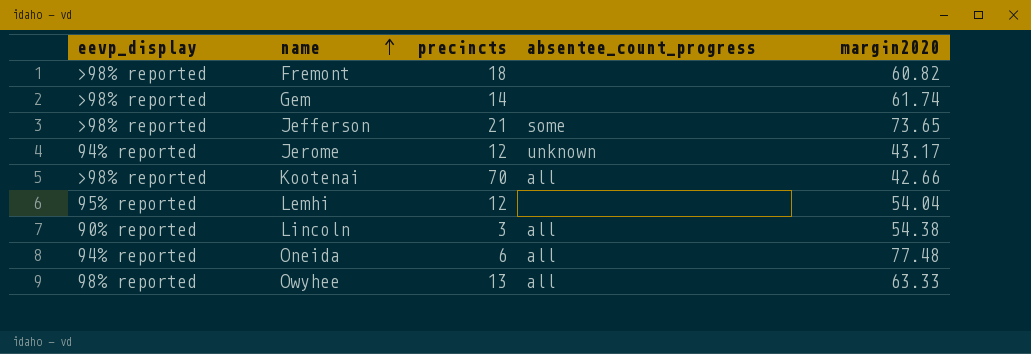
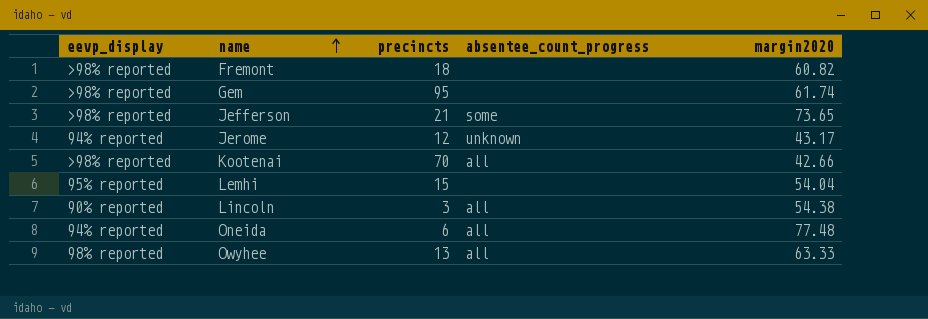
Gem | precincts: 14 -> 95
Lemhi | precincts: 12 -> 15

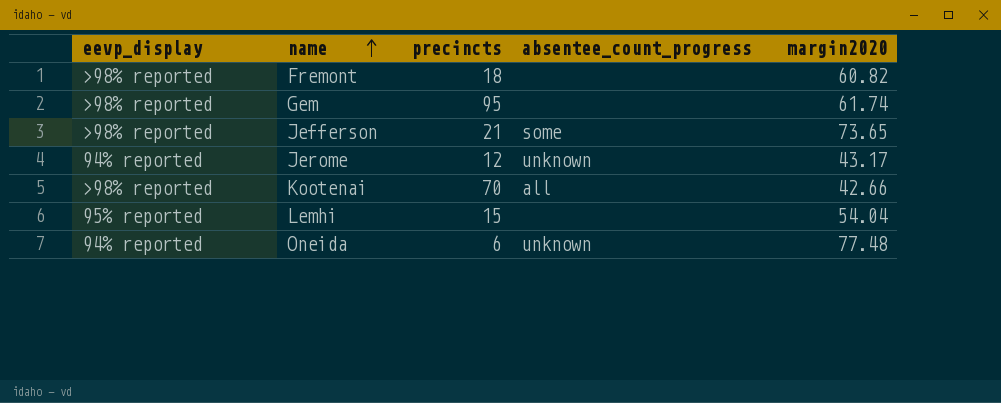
row Lincoln: 90% reported | 3 | all | 54.38 -> none
row Owyhee: 98% reported | 13 | all | 63.33 -> none
Oneida | absentee_count_progress: all -> unknown

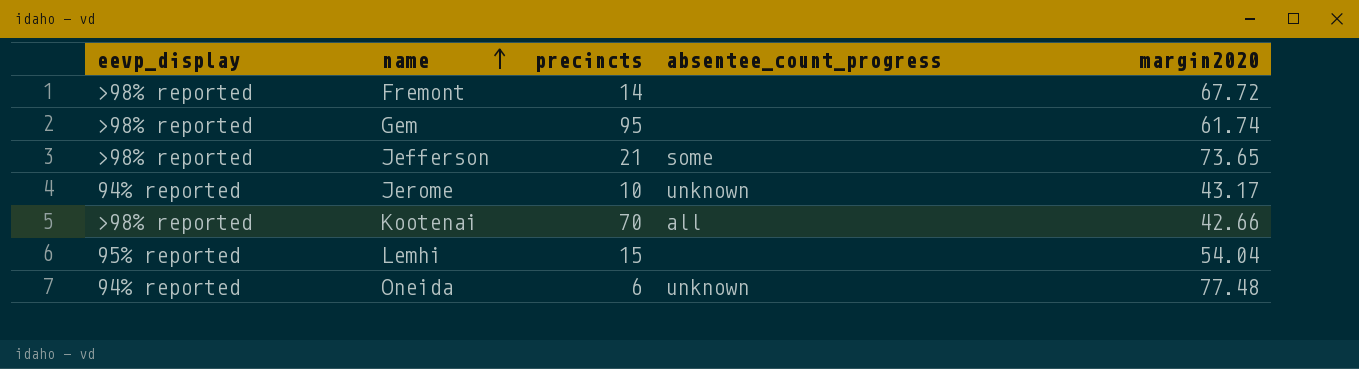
Fremont | precincts: 18 -> 14
Fremont | margin2020: 60.82 -> 67.72
Jerome | precincts: 12 -> 10

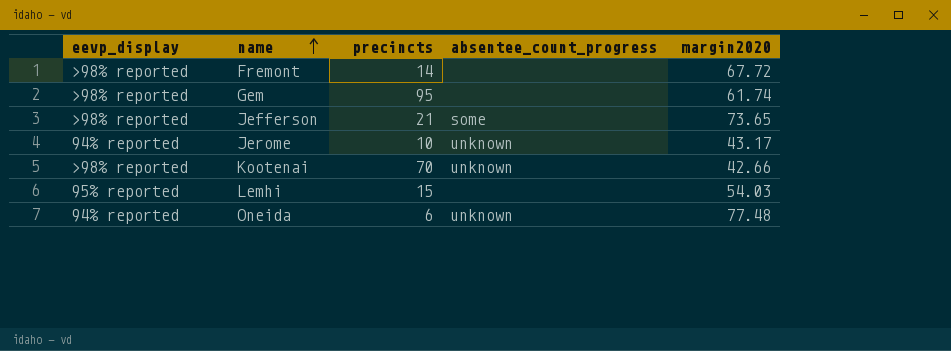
Kootenai | absentee_count_progress: all -> unknown
Lemhi | margin2020: 54.04 -> 54.03

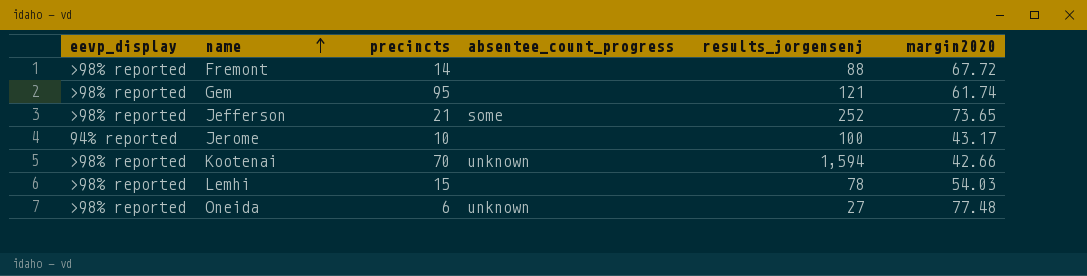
column results_jorgensenj | position: none -> 5
Jerome | absentee_count_progress: unknown -> none
Lemhi | eevp_display: 95% reported -> >98% reported
Oneida | eevp_display: 94% reported -> >98% reported

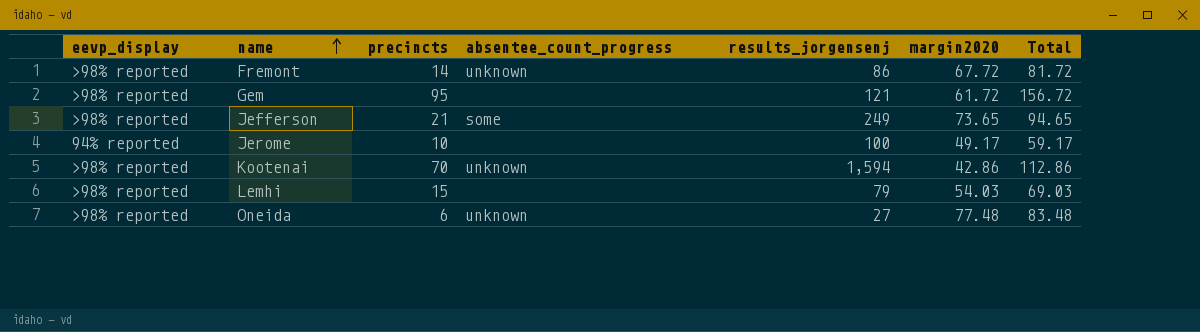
column Total | formula: none -> [precincts] + [margin2020]
Fremont | absentee_count_progress: none -> unknown
Fremont | results_jorgensenj: 88 -> 86
Gem | margin2020: 61.74 -> 61.72
Jefferson | results_jorgensenj: 252 -> 249
Jerome | margin2020: 43.17 -> 49.17
Kootenai | margin2020: 42.66 -> 42.86
Lemhi | results_jorgensenj: 78 -> 79

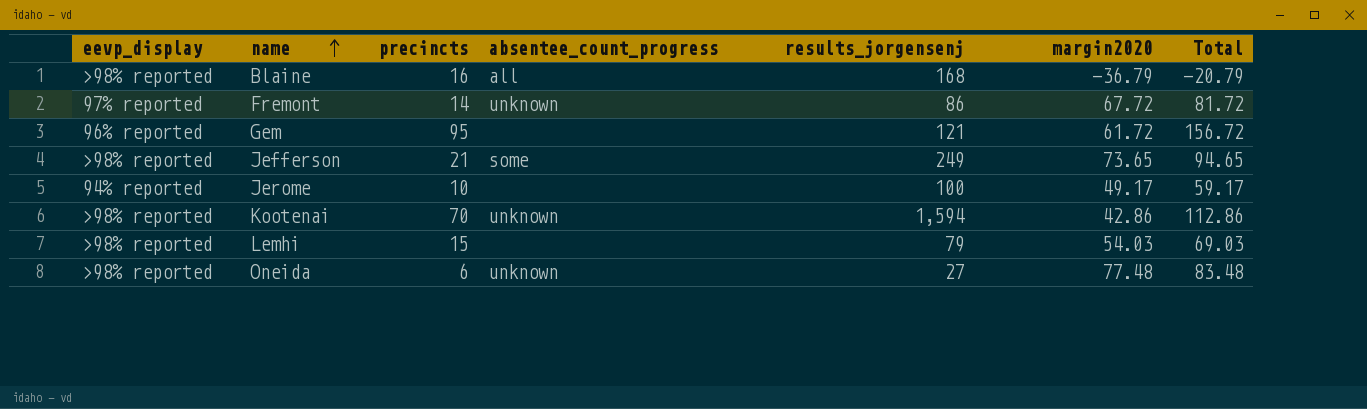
row Blaine: none -> >98% reported | 16 | all | 168 | -36.79 | -20.79
Fremont | eevp_display: >98% reported -> 97% reported
Gem | eevp_display: >98% reported -> 96% reported

